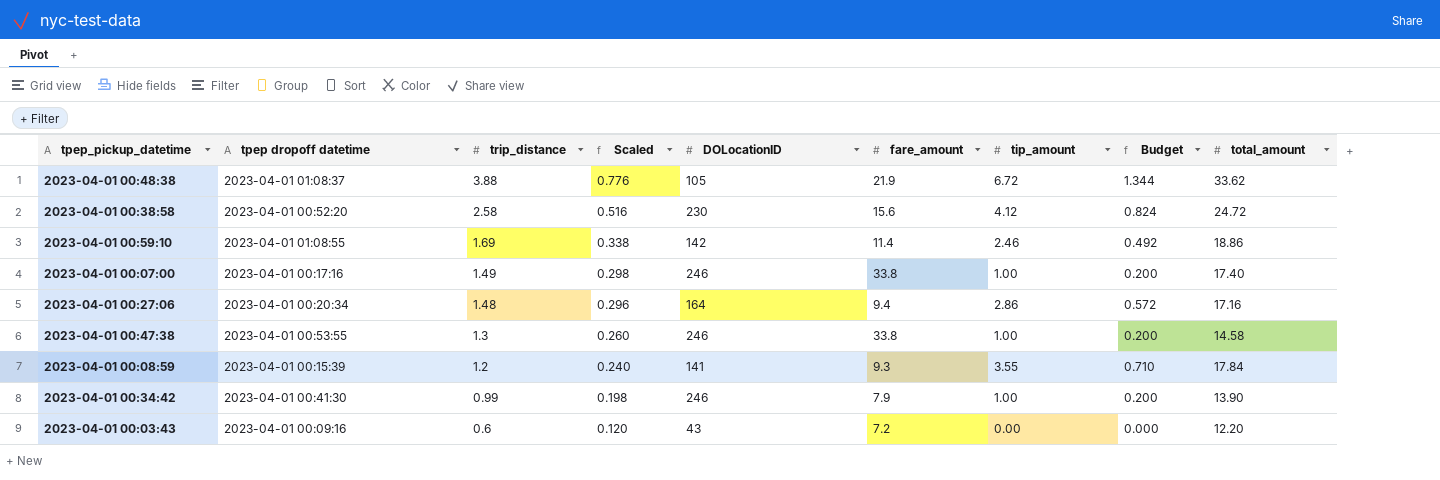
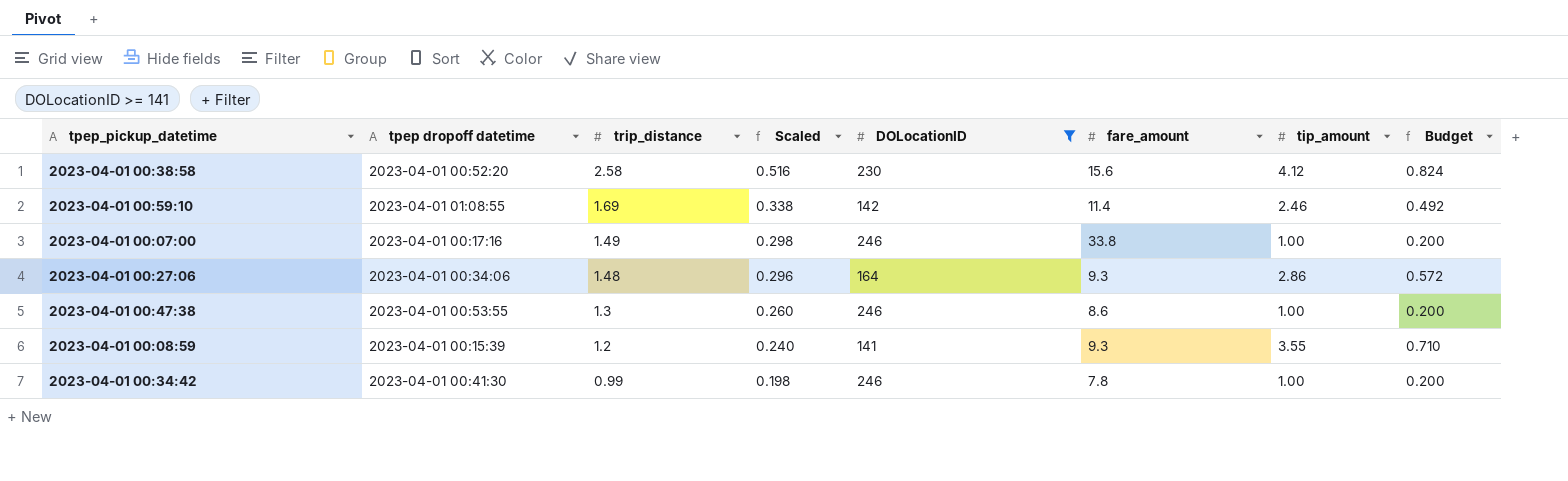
filter: none -> DOLocationID >= 141
column total_amount | position: 9 -> none
2023-04-01 00:27:06 | tpep dropoff datetime: 2023-04-01 00:20:34 -> 2023-04-01 00:34:06
2023-04-01 00:27:06 | fare_amount: 9.4 -> 9.3
2023-04-01 00:47:38 | fare_amount: 33.8 -> 8.6
2023-04-01 00:34:42 | fare_amount: 7.9 -> 7.8

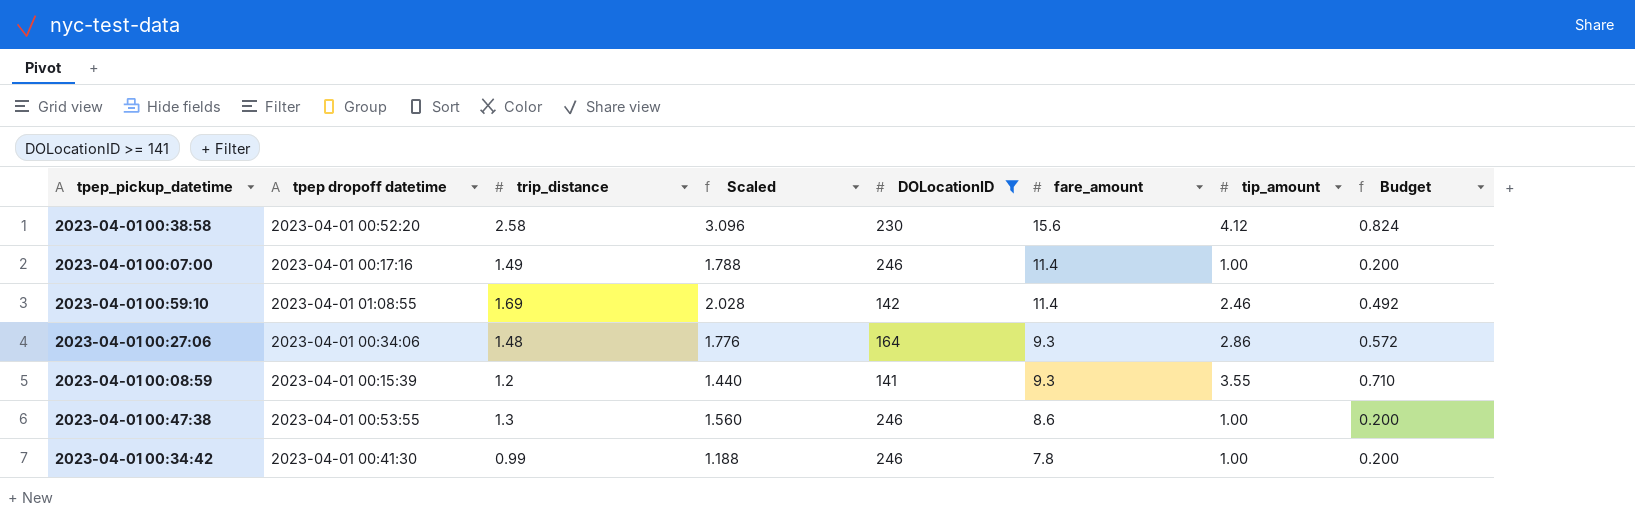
row order: trip_distance descending -> fare_amount descending
column Scaled | formula: [trip_distance] * 0.2 -> [trip_distance] * 1.2
2023-04-01 00:07:00 | fare_amount: 33.8 -> 11.4

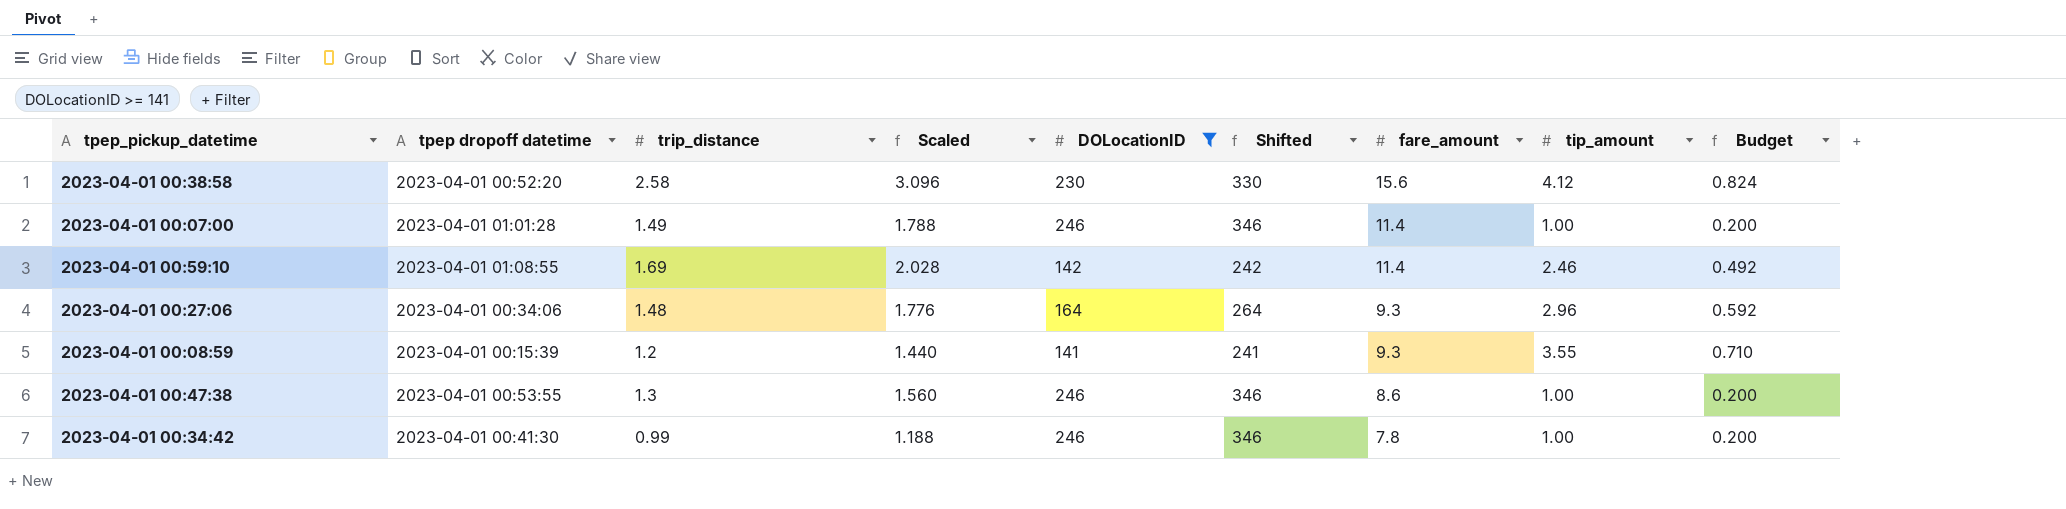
column Shifted | formula: none -> [DOLocationID] + 100
2023-04-01 00:07:00 | tpep dropoff datetime: 2023-04-01 00:17:16 -> 2023-04-01 01:01:28
2023-04-01 00:27:06 | tip_amount: 2.86 -> 2.96
2023-04-01 00:27:06 | Budget: 0.572 -> 0.592

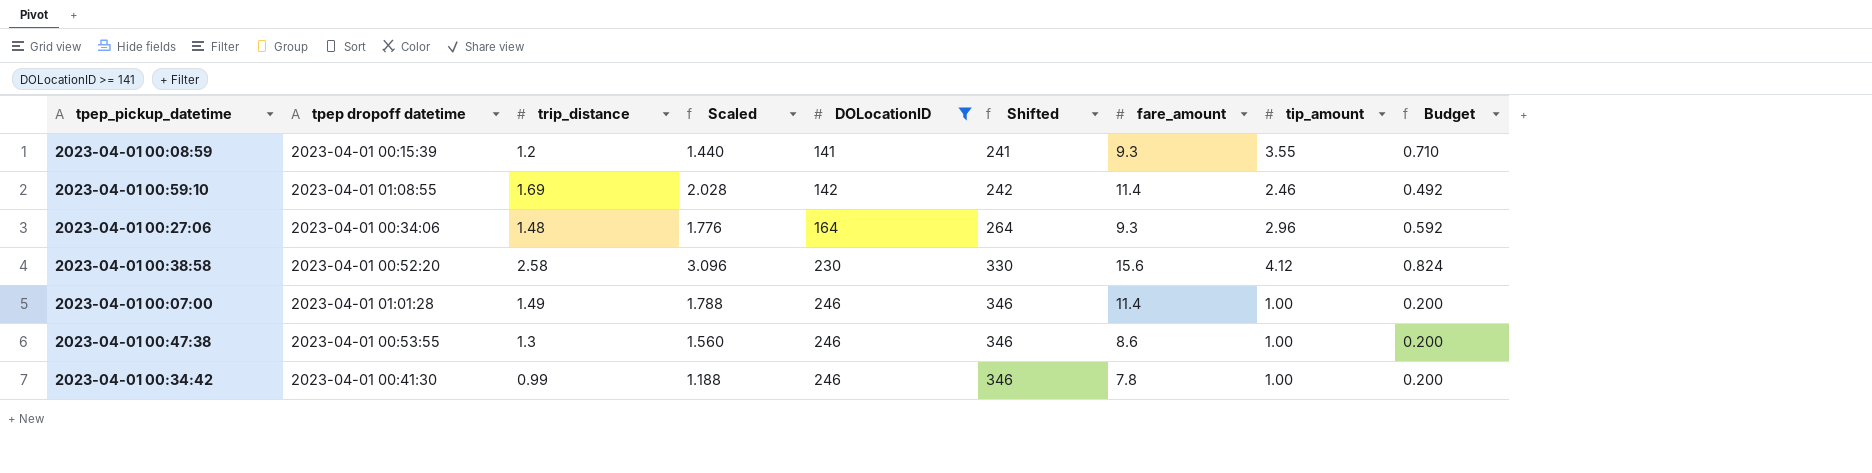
row order: fare_amount descending -> DOLocationID ascending

